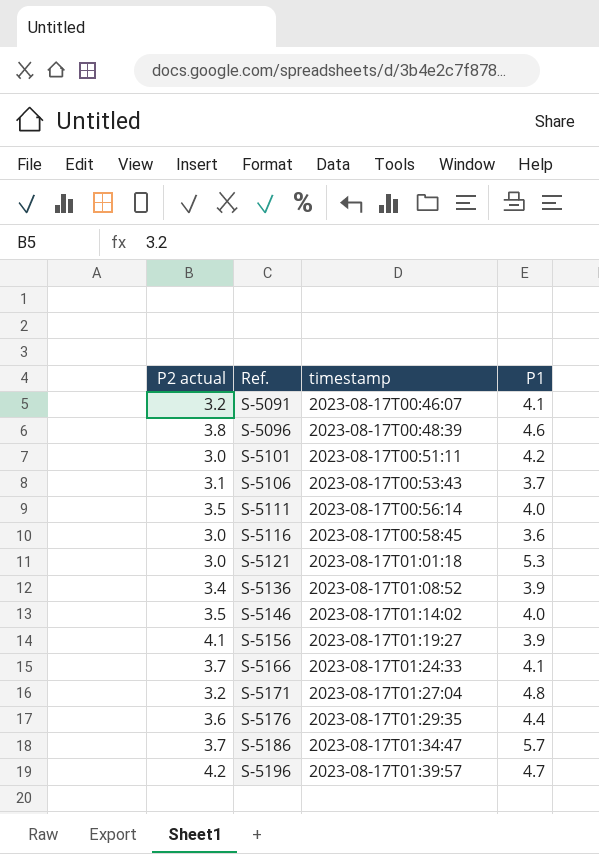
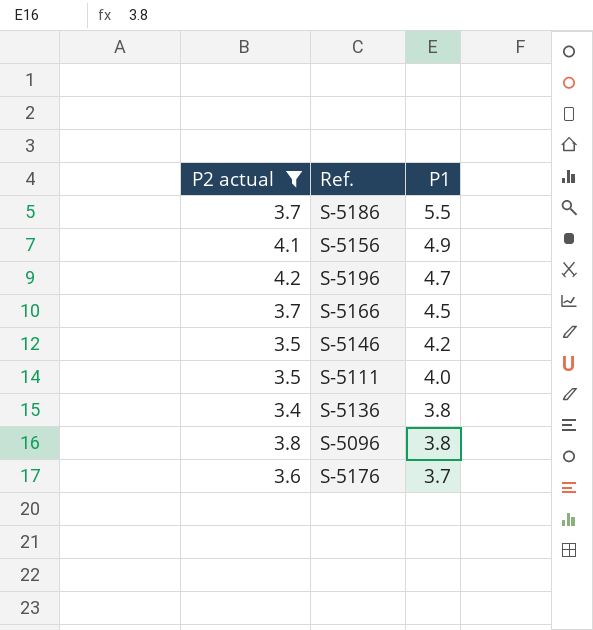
filter: none -> P2 actual >= 3.4
row order: Ref. ascending -> P1 descending
column timestamp | position: 3 -> none
S-5186 | P1: 5.7 -> 5.5
S-5156 | P1: 3.9 -> 4.9
S-5166 | P1: 4.1 -> 4.5
S-5146 | P1: 4.0 -> 4.2
S-5136 | P1: 3.9 -> 3.8
S-5096 | P1: 4.6 -> 3.8
S-5176 | P1: 4.4 -> 3.7

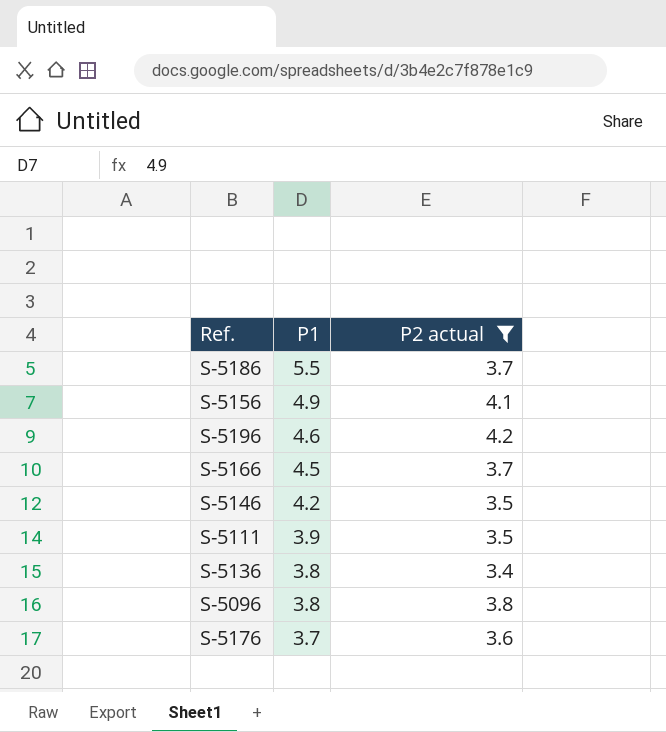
column P2 actual | position: 1 -> 3
S-5196 | P1: 4.7 -> 4.6
S-5111 | P1: 4.0 -> 3.9

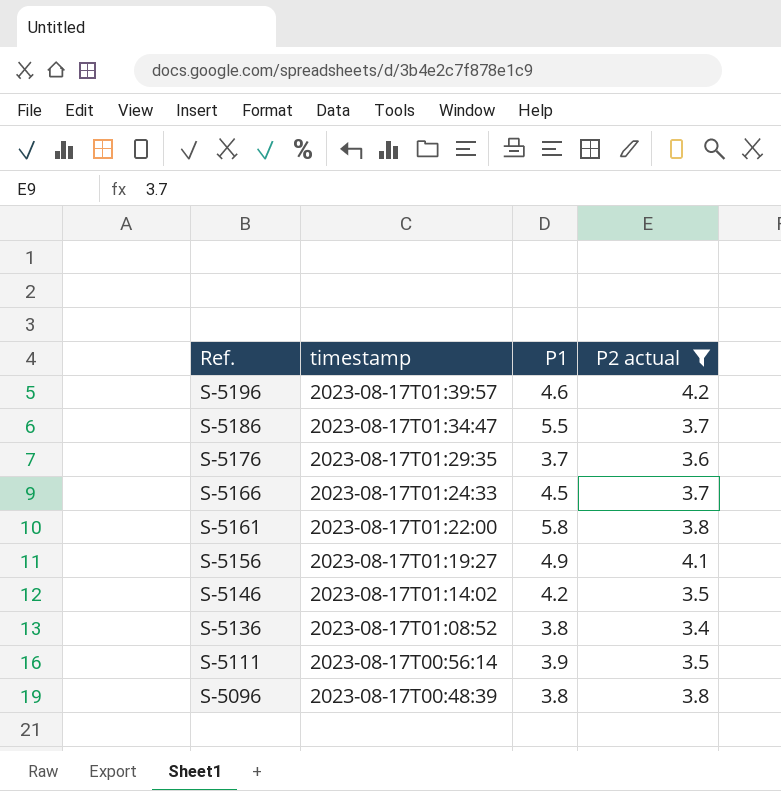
row order: P1 descending -> Ref. descending
column timestamp | position: none -> 2
row S-5161: none -> 2023-08-17T01:22:00 | 5.8 | 3.8

